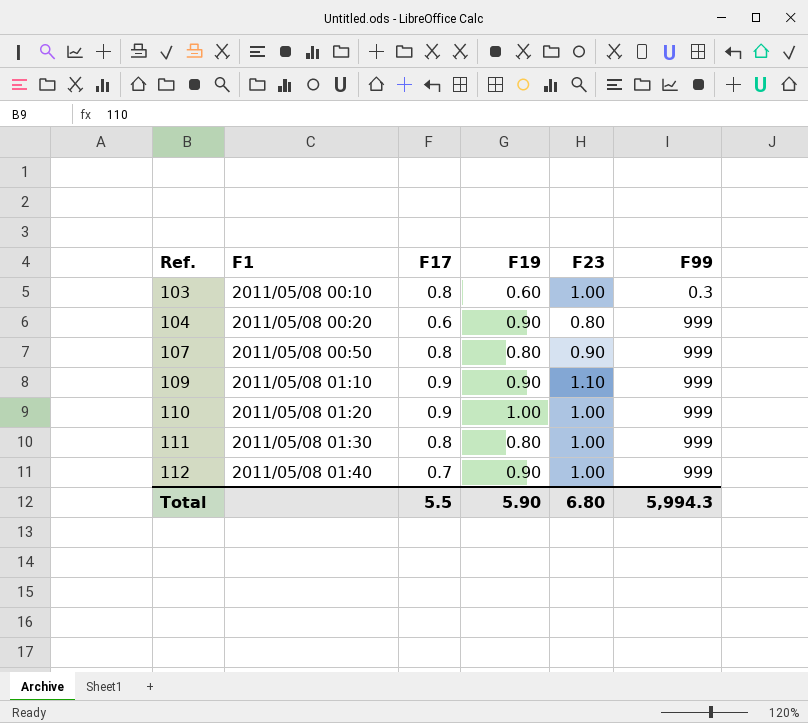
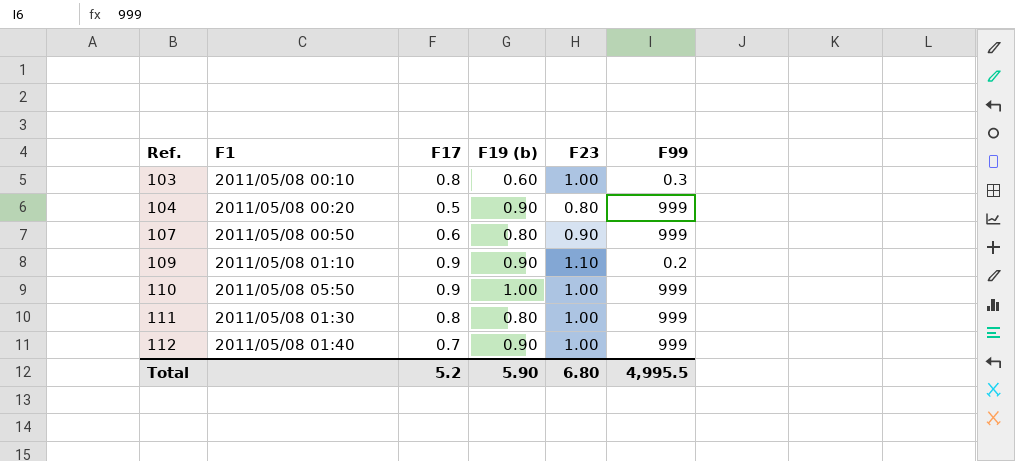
column name: F19 -> F19 (b)
104 | F17: 0.6 -> 0.5
107 | F17: 0.8 -> 0.6
109 | F99: 999 -> 0.2
110 | F1: 2011/05/08 01:20 -> 2011/05/08 05:50
Total | F17: 5.5 -> 5.2
Total | F99: 5,994.3 -> 4,995.5

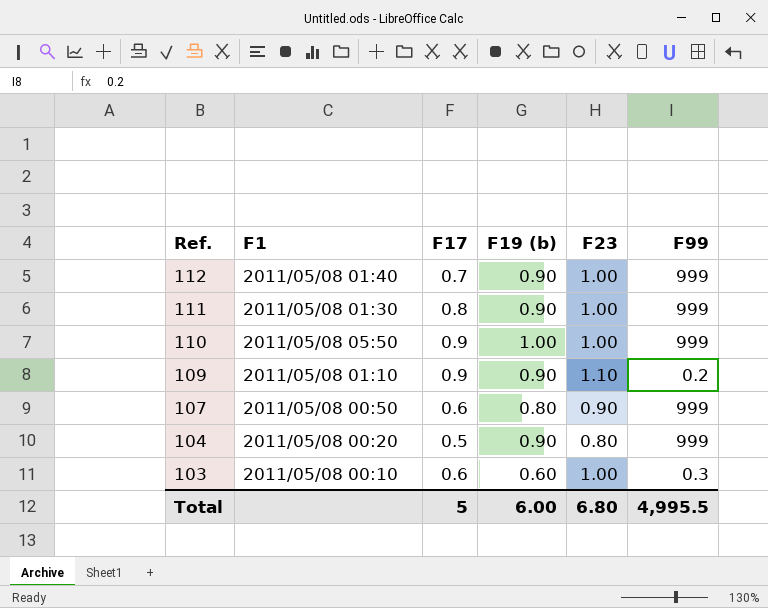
row order: Ref. ascending -> Ref. descending
111 | F19 (b): 0.80 -> 0.90
103 | F17: 0.8 -> 0.6
Total | F17: 5.2 -> 5
Total | F19 (b): 5.90 -> 6.00

